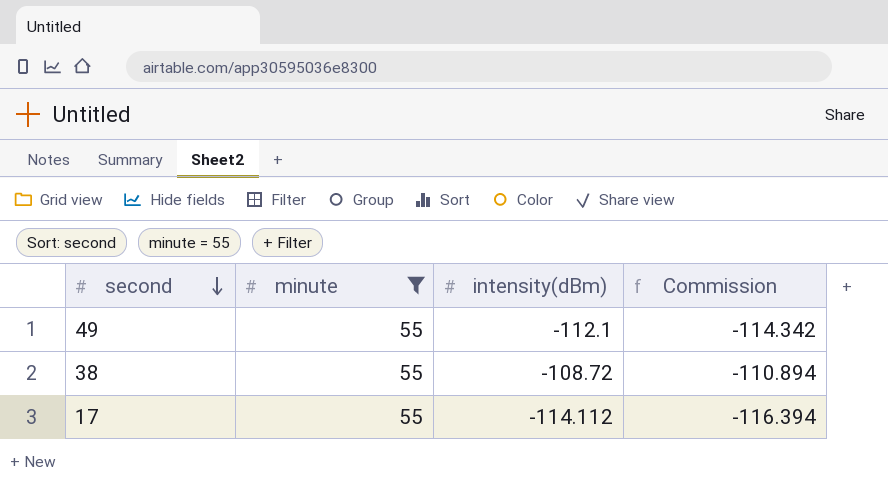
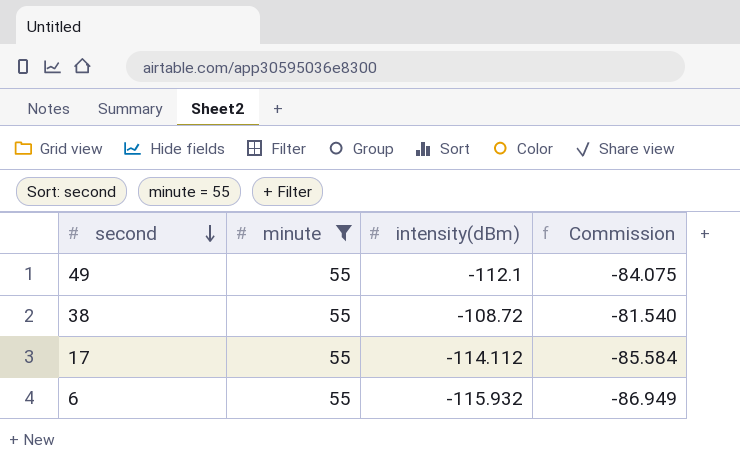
column Commission | formula: [intensity(dBm)] * 1.02 -> [intensity(dBm)] * 0.75
row 6: none -> 55 | -115.932 | -86.949

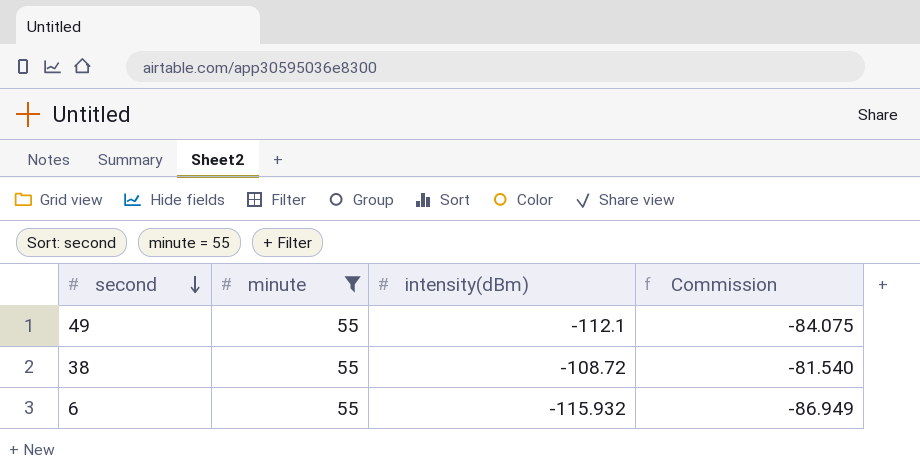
row 17: 55 | -114.112 | -85.584 -> none

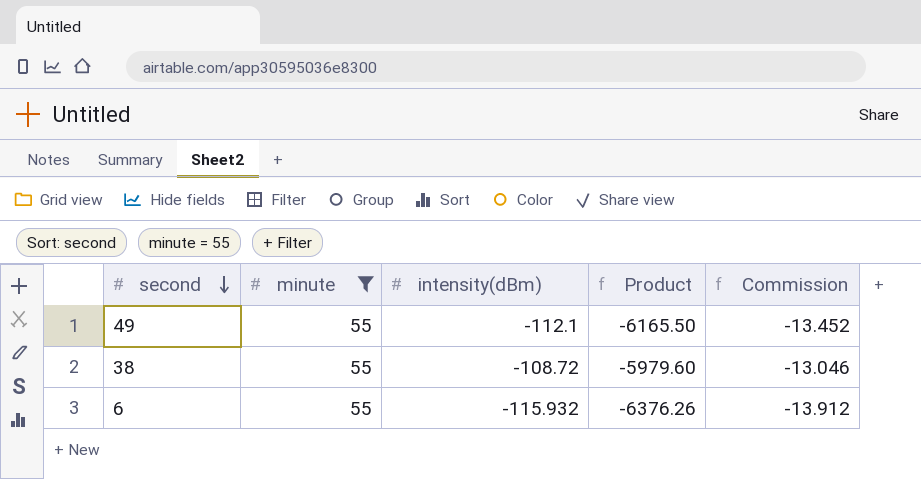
column Product | formula: none -> [minute] * [intensity(dBm)]
column Commission | formula: [intensity(dBm)] * 0.75 -> [intensity(dBm)] * 0.12

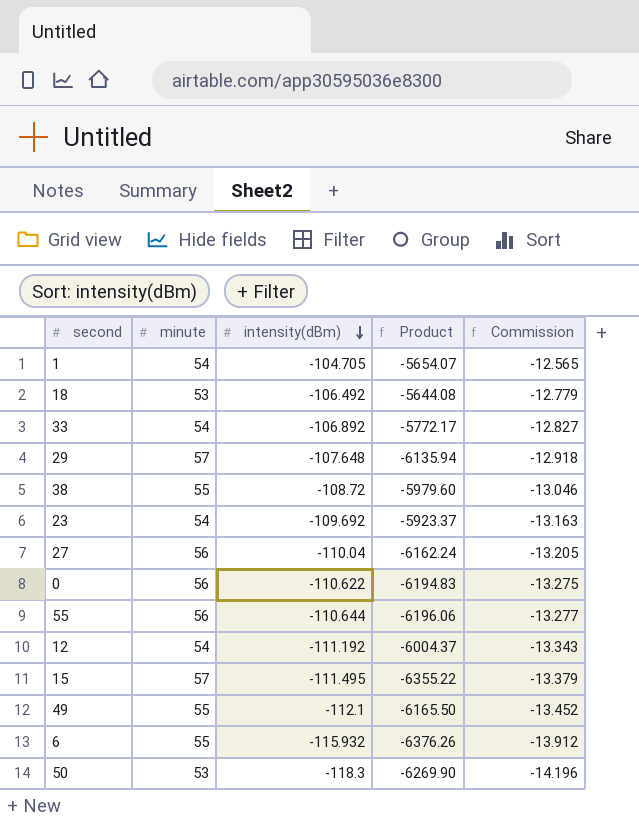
filter: minute = 55 -> none
row order: second descending -> intensity(dBm) descending

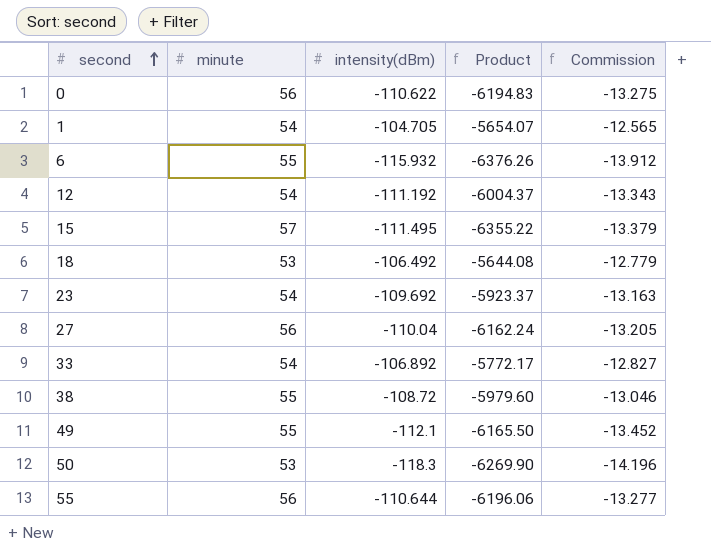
row order: intensity(dBm) descending -> second ascending
row 29: 57 | -107.648 | -6135.94 | -12.918 -> none

